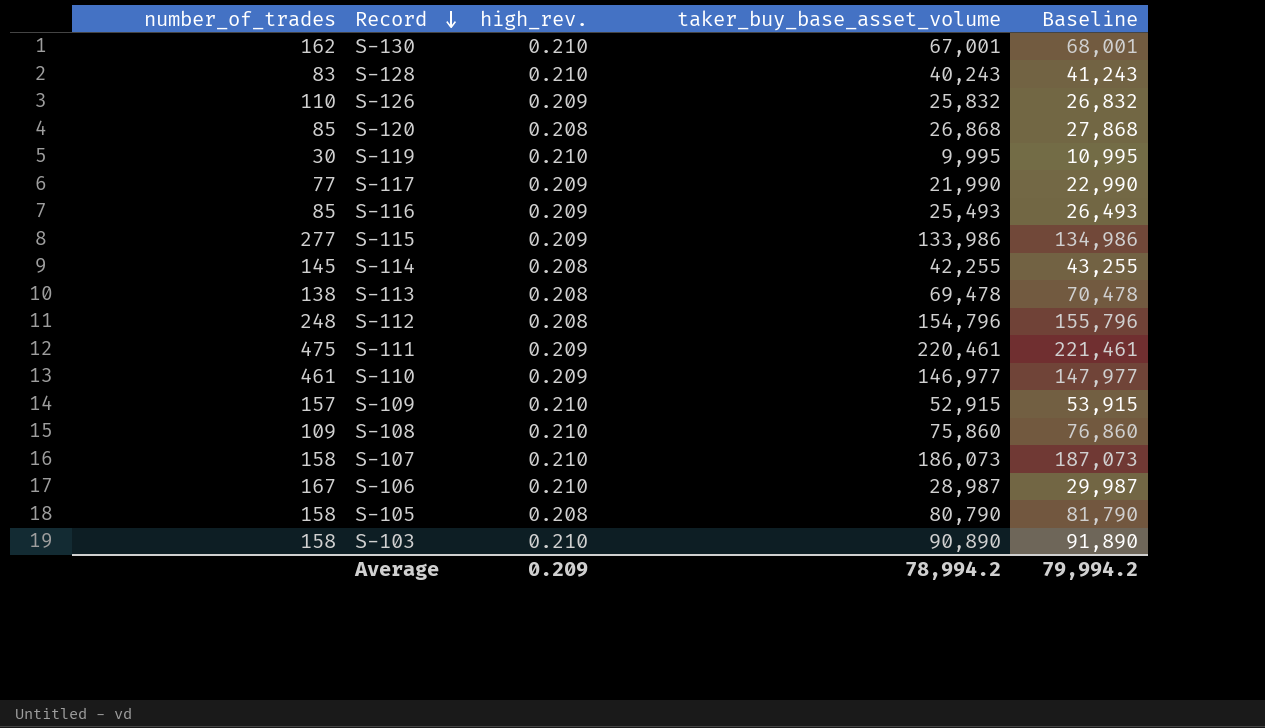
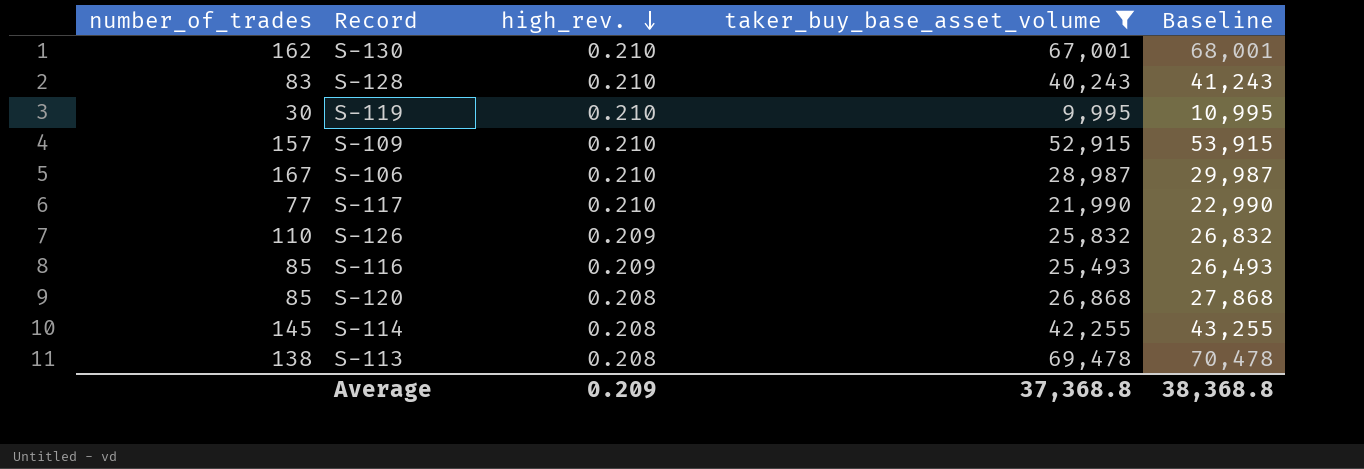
filter: none -> taker_buy_base_asset_volume <= 69,478
row order: Record descending -> high_rev. descending
S-117 | high_rev.: 0.209 -> 0.210
Average | taker_buy_base_asset_volume: 78,994.2 -> 37,368.8
Average | Baseline: 79,994.2 -> 38,368.8

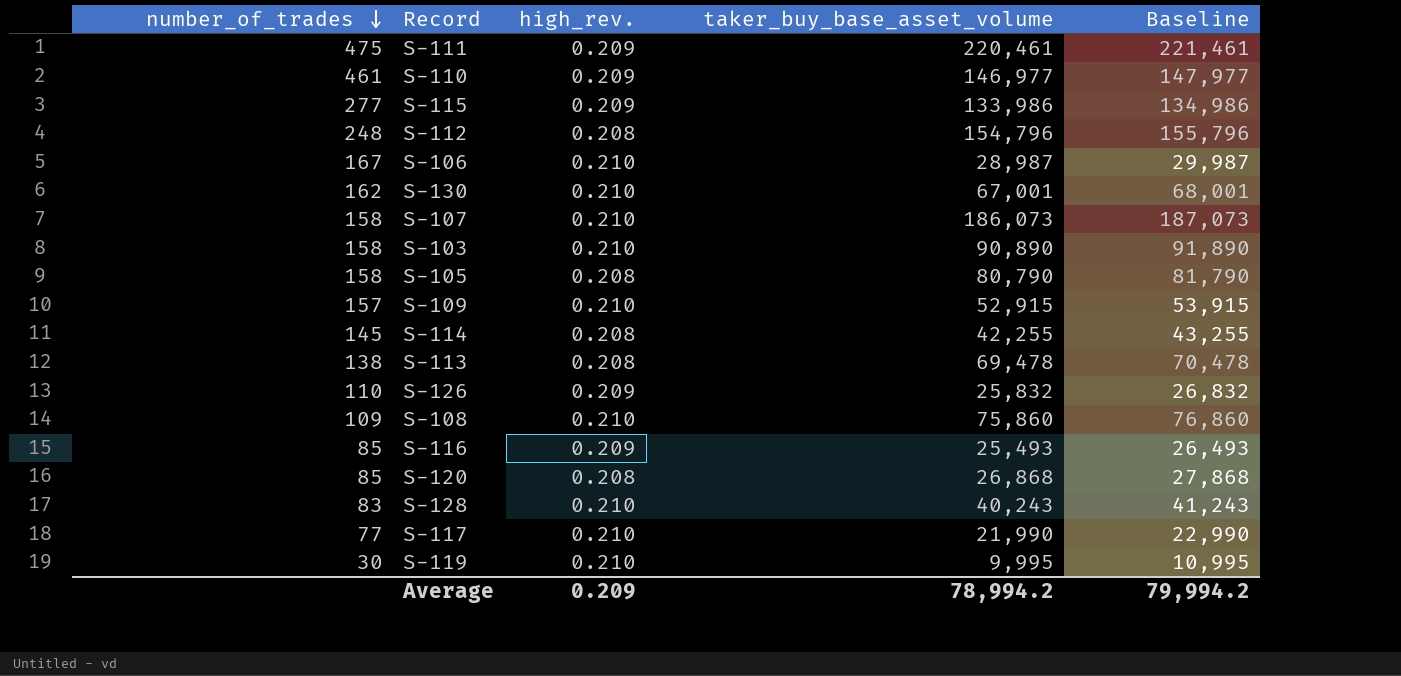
filter: taker_buy_base_asset_volume <= 69,478 -> none
row order: high_rev. descending -> number_of_trades descending
Average | taker_buy_base_asset_volume: 37,368.8 -> 78,994.2
Average | Baseline: 38,368.8 -> 79,994.2

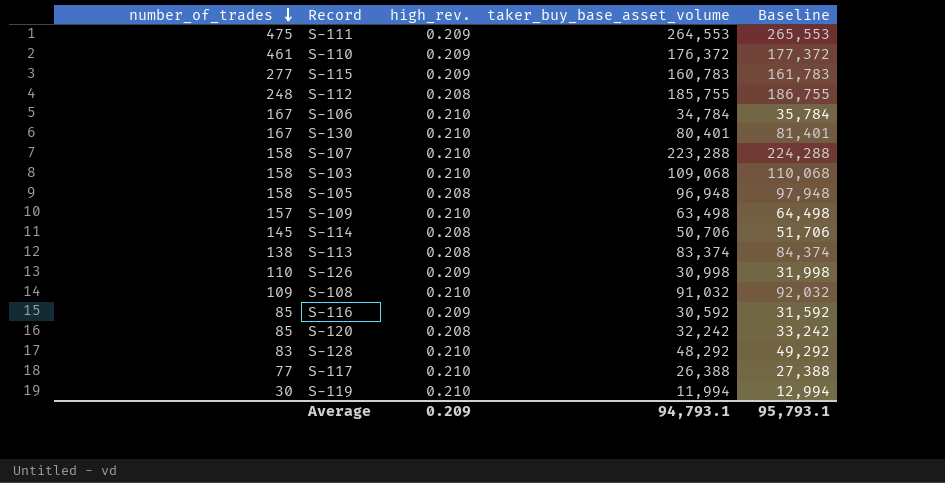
S-111 | taker_buy_base_asset_volume: 220,461 -> 264,553
S-111 | Baseline: 221,461 -> 265,553
S-110 | taker_buy_base_asset_volume: 146,977 -> 176,372
S-110 | Baseline: 147,977 -> 177,372
S-115 | taker_buy_base_asset_volume: 133,986 -> 160,783
S-115 | Baseline: 134,986 -> 161,783
S-112 | taker_buy_base_asset_volume: 154,796 -> 185,755
S-112 | Baseline: 155,796 -> 186,755
S-106 | taker_buy_base_asset_volume: 28,987 -> 34,784
S-106 | Baseline: 29,987 -> 35,784
S-130 | number_of_trades: 162 -> 167
S-130 | taker_buy_base_asset_volume: 67,001 -> 80,401
S-130 | Baseline: 68,001 -> 81,401
S-107 | taker_buy_base_asset_volume: 186,073 -> 223,288
S-107 | Baseline: 187,073 -> 224,288
S-103 | taker_buy_base_asset_volume: 90,890 -> 109,068
S-103 | Baseline: 91,890 -> 110,068
S-105 | taker_buy_base_asset_volume: 80,790 -> 96,948
S-105 | Baseline: 81,790 -> 97,948
S-109 | taker_buy_base_asset_volume: 52,915 -> 63,498
S-109 | Baseline: 53,915 -> 64,498
S-114 | taker_buy_base_asset_volume: 42,255 -> 50,706
S-114 | Baseline: 43,255 -> 51,706
S-113 | taker_buy_base_asset_volume: 69,478 -> 83,374
S-113 | Baseline: 70,478 -> 84,374
S-126 | taker_buy_base_asset_volume: 25,832 -> 30,998
S-126 | Baseline: 26,832 -> 31,998
S-108 | taker_buy_base_asset_volume: 75,860 -> 91,032
S-108 | Baseline: 76,860 -> 92,032
S-116 | taker_buy_base_asset_volume: 25,493 -> 30,592
S-116 | Baseline: 26,493 -> 31,592
S-120 | taker_buy_base_asset_volume: 26,868 -> 32,242
S-120 | Baseline: 27,868 -> 33,242
S-128 | taker_buy_base_asset_volume: 40,243 -> 48,292
S-128 | Baseline: 41,243 -> 49,292
S-117 | taker_buy_base_asset_volume: 21,990 -> 26,388
S-117 | Baseline: 22,990 -> 27,388
S-119 | taker_buy_base_asset_volume: 9,995 -> 11,994
S-119 | Baseline: 10,995 -> 12,994
Average | taker_buy_base_asset_volume: 78,994.2 -> 94,793.1
Average | Baseline: 79,994.2 -> 95,793.1

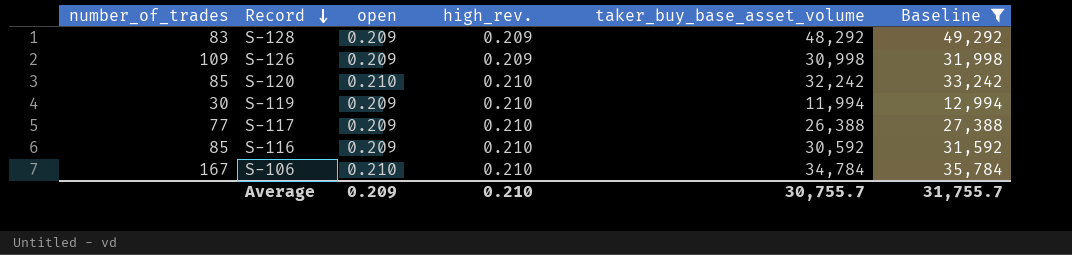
filter: none -> Baseline <= 49,292
row order: number_of_trades descending -> Record descending
column open | position: none -> 3
S-128 | high_rev.: 0.210 -> 0.209
S-126 | number_of_trades: 110 -> 109
S-120 | high_rev.: 0.208 -> 0.210
S-116 | high_rev.: 0.209 -> 0.210
Average | high_rev.: 0.209 -> 0.210
Average | taker_buy_base_asset_volume: 94,793.1 -> 30,755.7
Average | Baseline: 95,793.1 -> 31,755.7

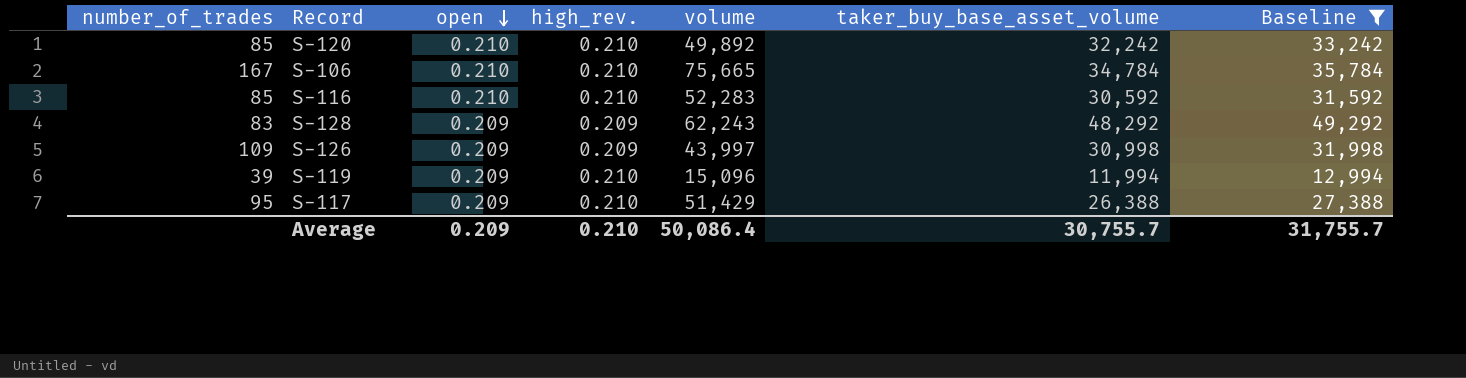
row order: Record descending -> open descending
column volume | position: none -> 5
S-116 | open: 0.209 -> 0.210
S-119 | number_of_trades: 30 -> 39
S-117 | number_of_trades: 77 -> 95

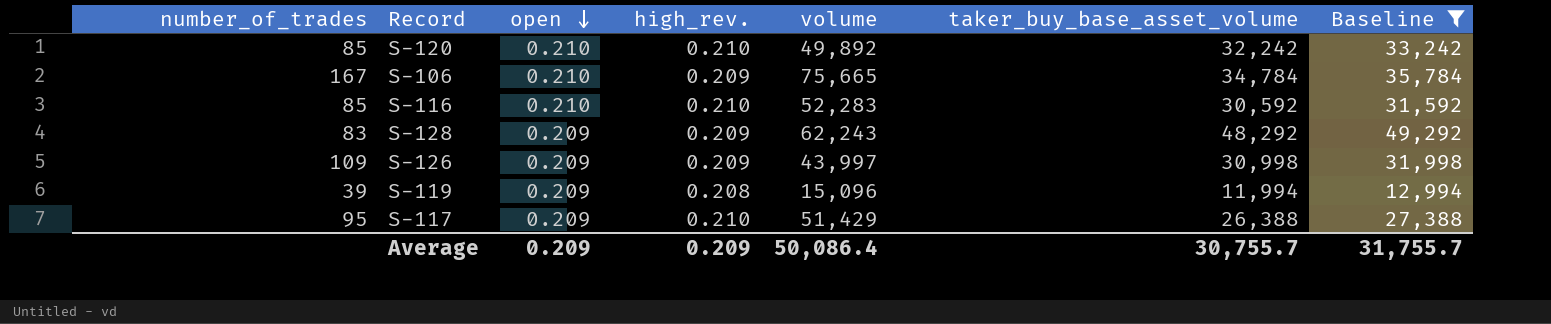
S-106 | high_rev.: 0.210 -> 0.209
S-119 | high_rev.: 0.210 -> 0.208
Average | high_rev.: 0.210 -> 0.209

